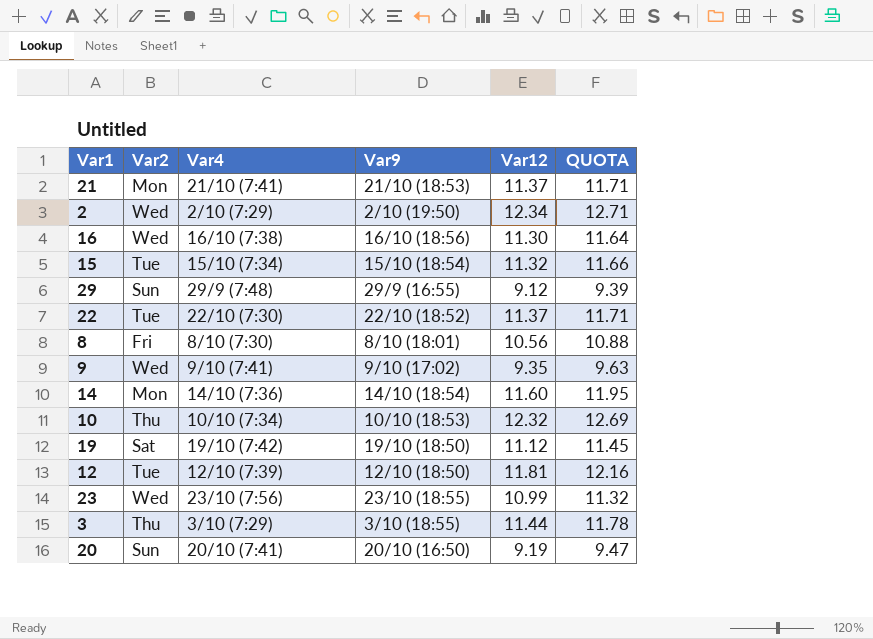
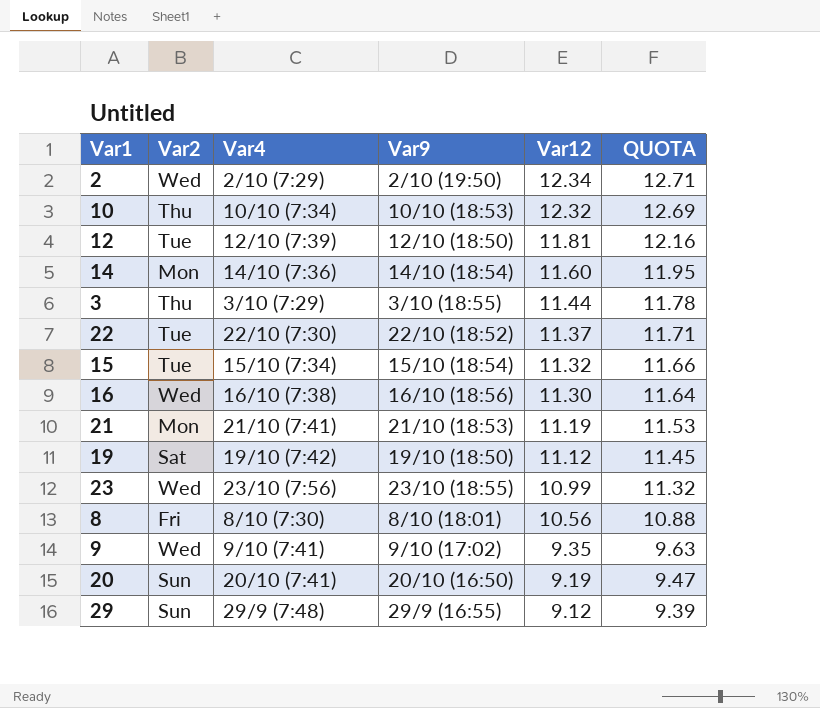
row order: none -> Var12 descending
21 | Var12: 11.37 -> 11.19
21 | QUOTA: 11.71 -> 11.53

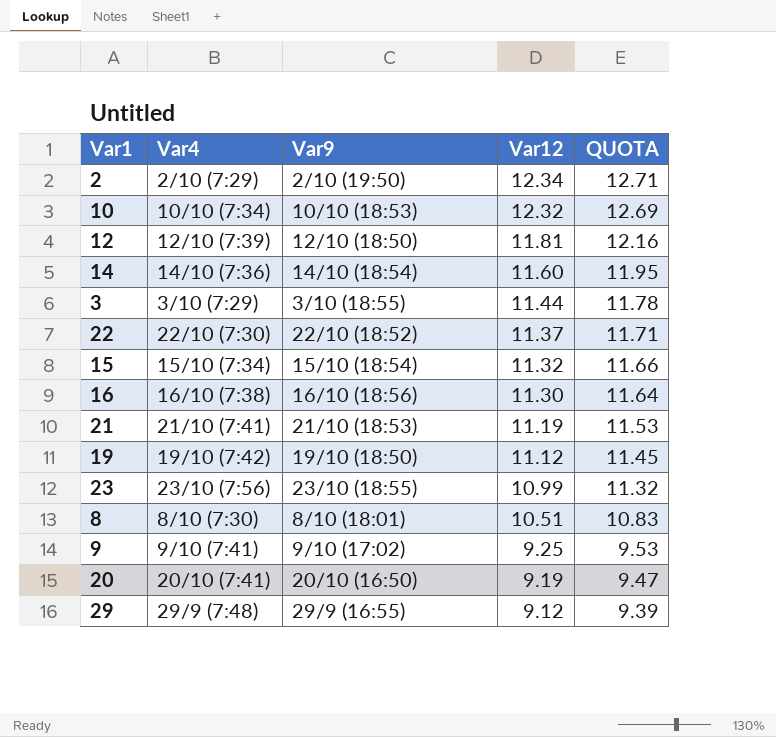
column Var2 | position: 2 -> none
8 | Var12: 10.56 -> 10.51
8 | QUOTA: 10.88 -> 10.83
9 | Var12: 9.35 -> 9.25
9 | QUOTA: 9.63 -> 9.53

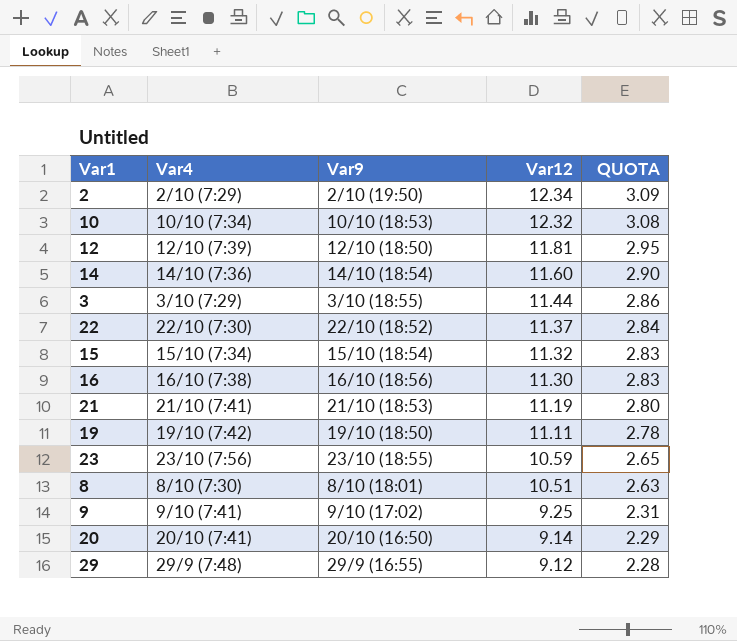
column QUOTA | formula: [Var12] * 1.03 -> [Var12] * 0.25
19 | Var12: 11.12 -> 11.11
23 | Var12: 10.99 -> 10.59
20 | Var12: 9.19 -> 9.14

